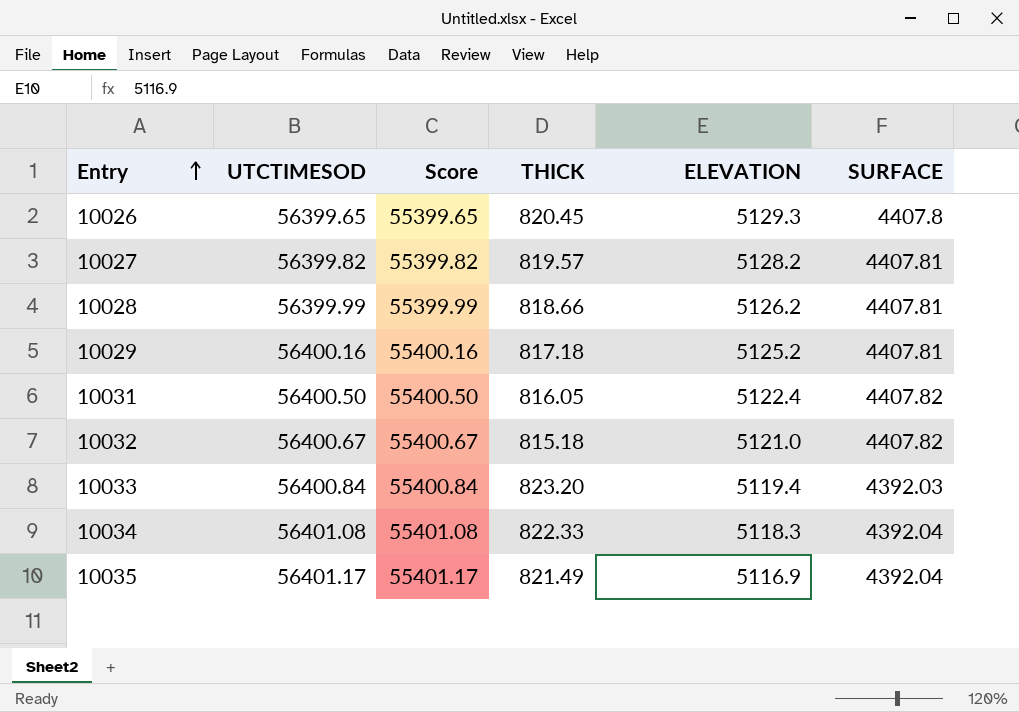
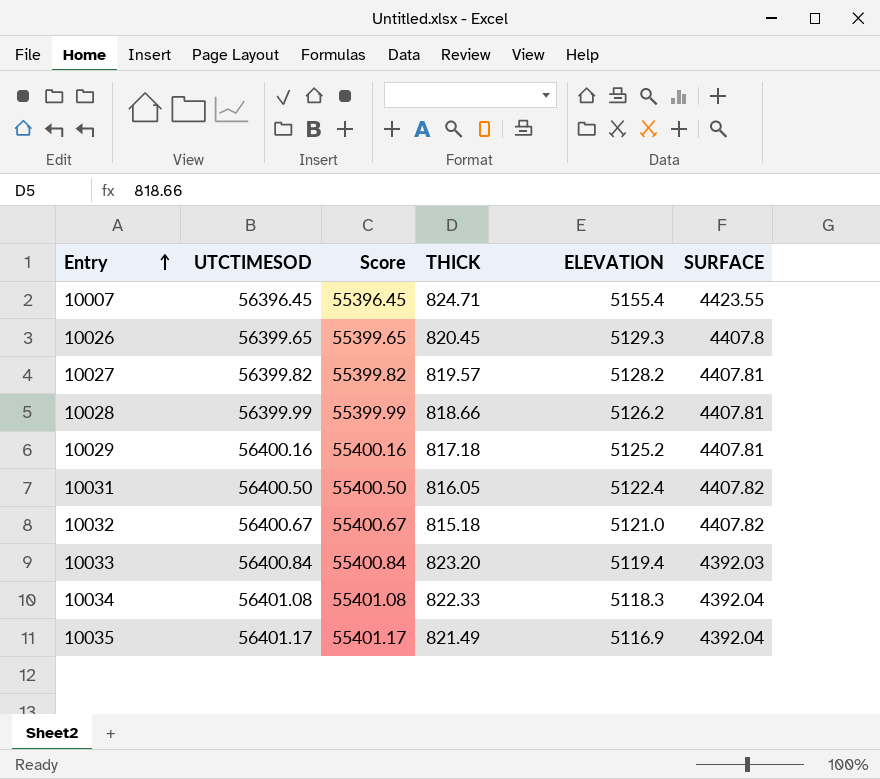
row 10007: none -> 56396.45 | 55396.45 | 824.71 | 5155.4 | 4423.55

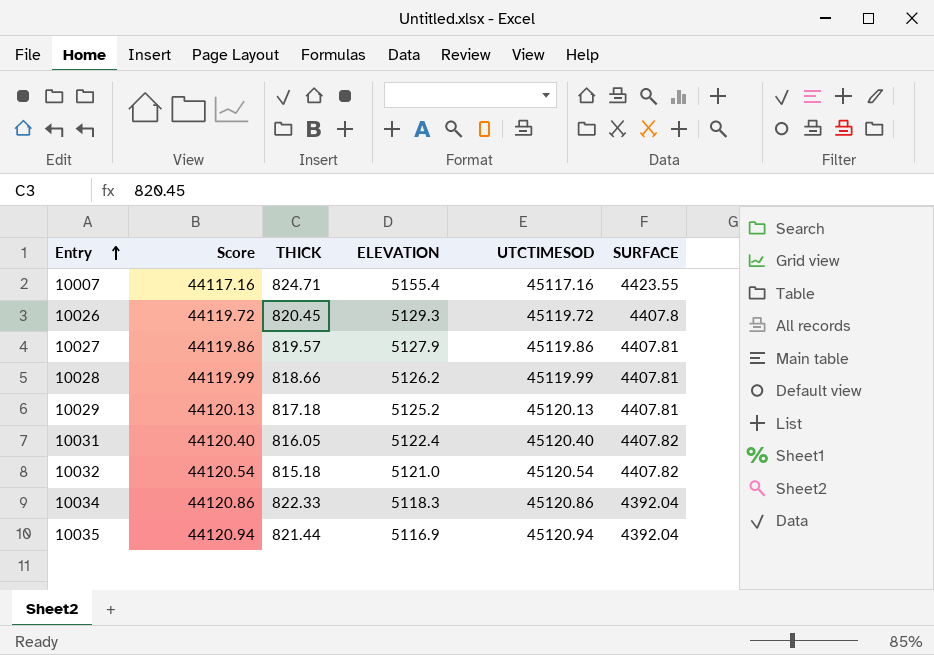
column UTCTIMESOD | position: 2 -> 5
row 10033: 56400.84 | 55400.84 | 823.20 | 5119.4 | 4392.03 -> none
10007 | Score: 55396.45 -> 44117.16
10007 | UTCTIMESOD: 56396.45 -> 45117.16
10026 | Score: 55399.65 -> 44119.72
10026 | UTCTIMESOD: 56399.65 -> 45119.72
10027 | Score: 55399.82 -> 44119.86
10027 | ELEVATION: 5128.2 -> 5127.9
10027 | UTCTIMESOD: 56399.82 -> 45119.86
10028 | Score: 55399.99 -> 44119.99
10028 | UTCTIMESOD: 56399.99 -> 45119.99
10029 | Score: 55400.16 -> 44120.13
10029 | UTCTIMESOD: 56400.16 -> 45120.13
10031 | Score: 55400.50 -> 44120.40
10031 | UTCTIMESOD: 56400.50 -> 45120.40
10032 | Score: 55400.67 -> 44120.54
10032 | UTCTIMESOD: 56400.67 -> 45120.54
10034 | Score: 55401.08 -> 44120.86
10034 | UTCTIMESOD: 56401.08 -> 45120.86
10035 | Score: 55401.17 -> 44120.94
10035 | THICK: 821.49 -> 821.44
10035 | UTCTIMESOD: 56401.17 -> 45120.94

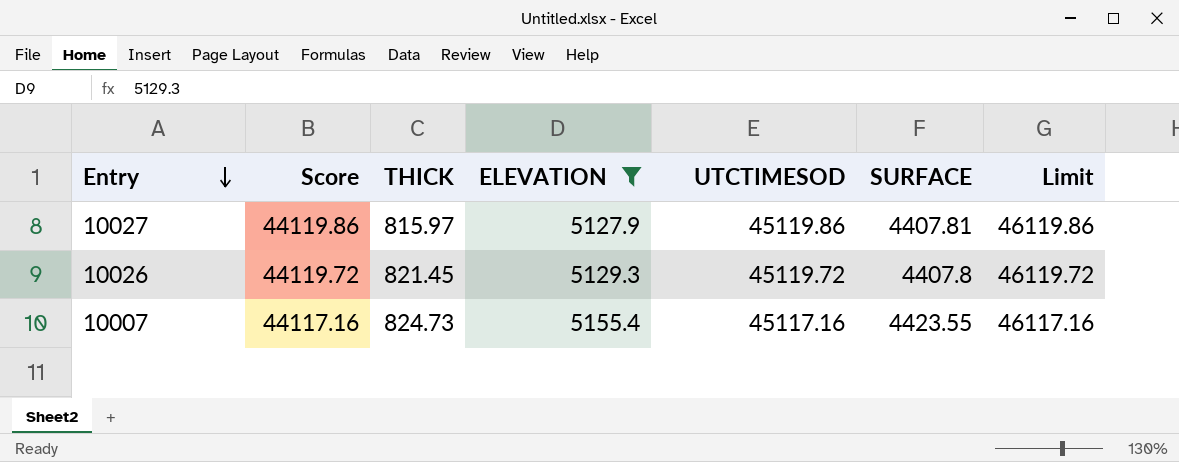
filter: none -> ELEVATION >= 5127.9
row order: Entry ascending -> Entry descending
column Limit | formula: none -> [UTCTIMESOD] + 1000
10027 | THICK: 819.57 -> 815.97
10026 | THICK: 820.45 -> 821.45
10007 | THICK: 824.71 -> 824.73

